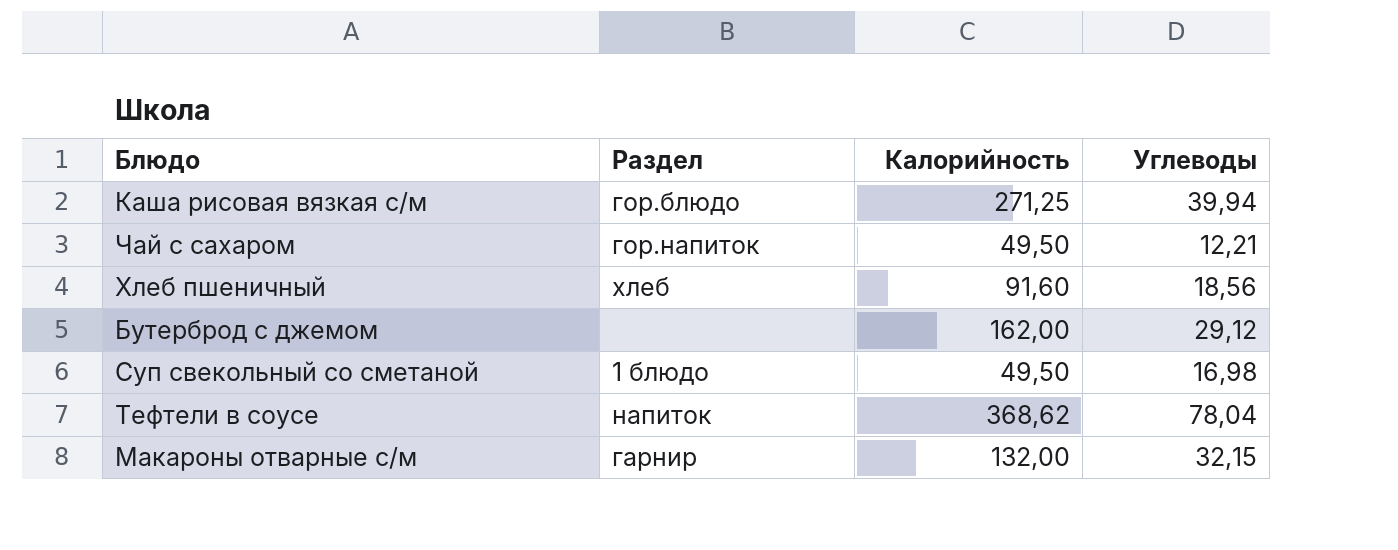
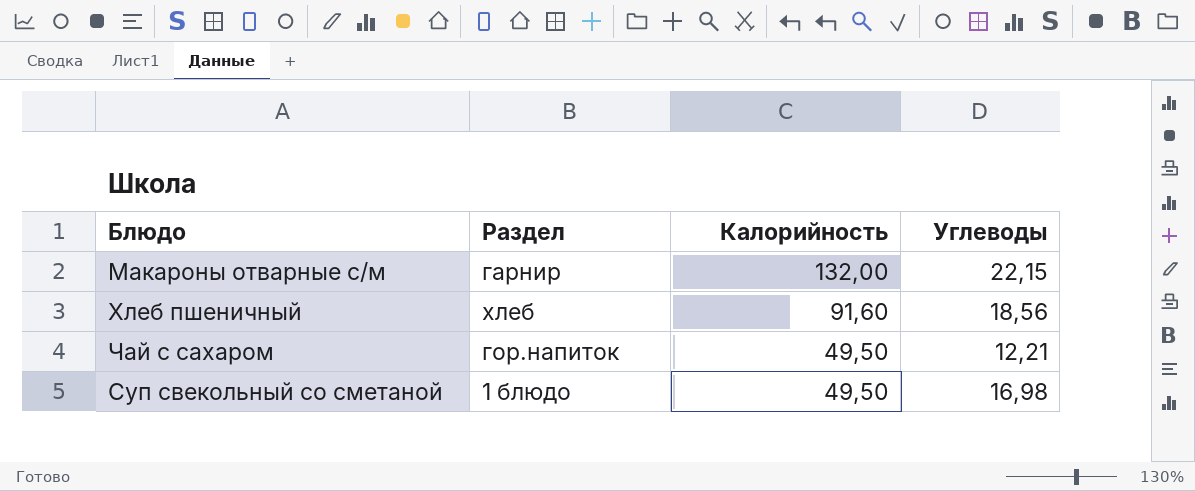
row order: none -> Калорийность descending
row Каша рисовая вязкая с/м: гор.блюдо | 271,25 | 39,94 -> none
row Бутерброд с джемом: none | 162,00 | 29,12 -> none
row Тефтели в соусе: напиток | 368,62 | 78,04 -> none
Макароны отварные с/м | Углеводы: 32,15 -> 22,15

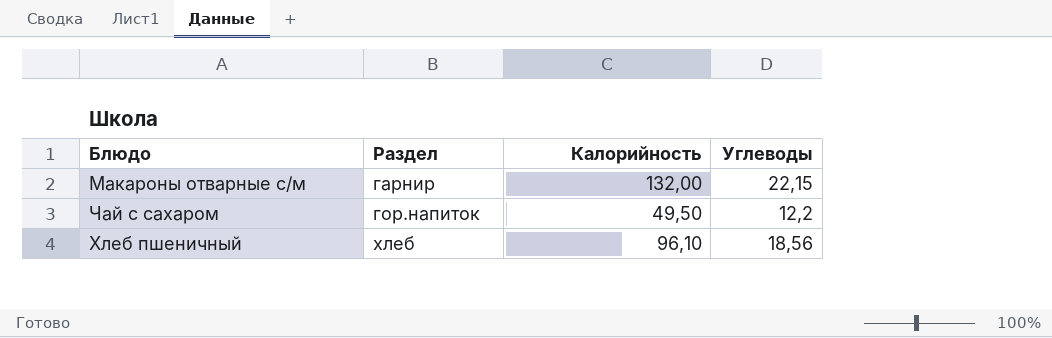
row order: Калорийность descending -> Раздел ascending
row Суп свекольный со сметаной: 1 блюдо | 49,50 | 16,98 -> none
Чай с сахаром | Углеводы: 12,21 -> 12,2
Хлеб пшеничный | Калорийность: 91,60 -> 96,10

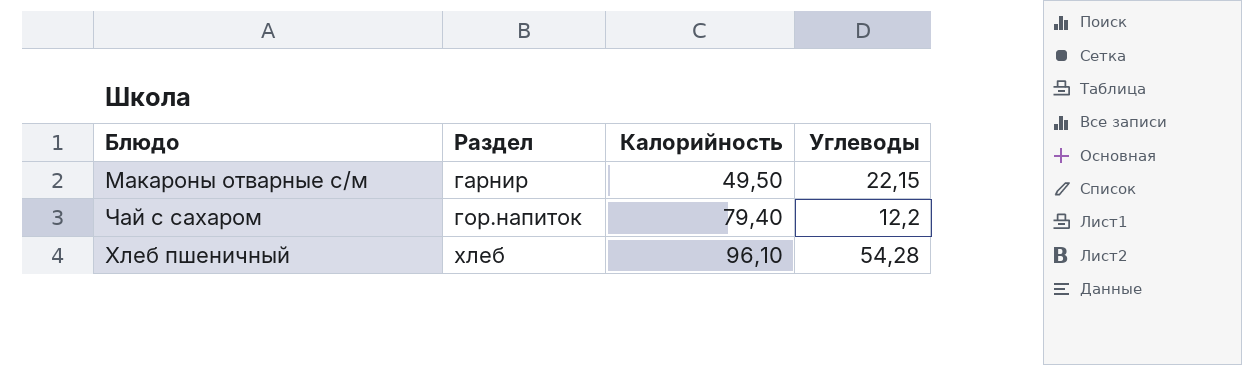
Макароны отварные с/м | Калорийность: 132,00 -> 49,50
Чай с сахаром | Калорийность: 49,50 -> 79,40
Хлеб пшеничный | Углеводы: 18,56 -> 54,28

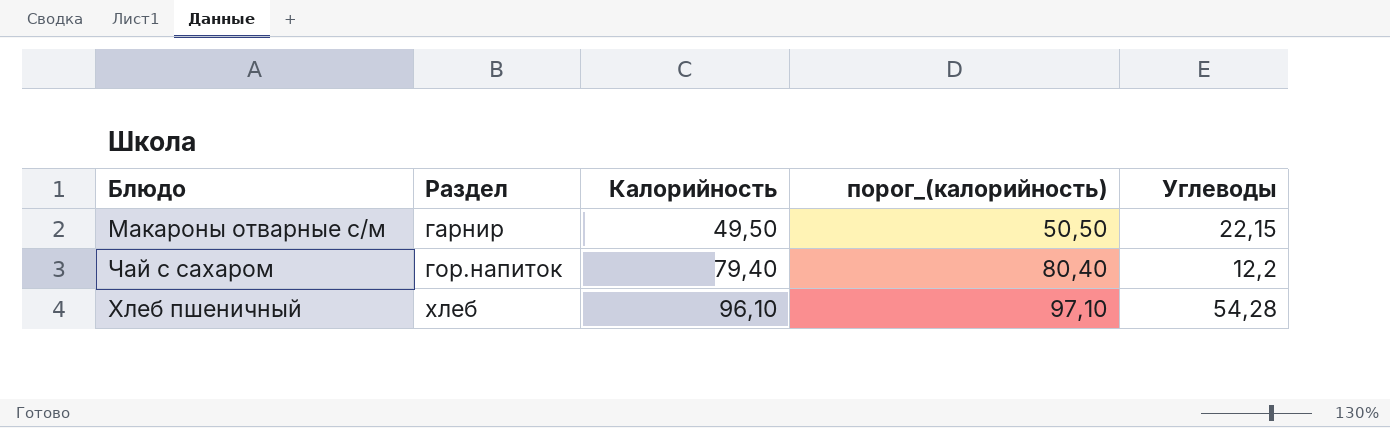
column порог_(калорийность) | formula: none -> [Калорийность] + 1

